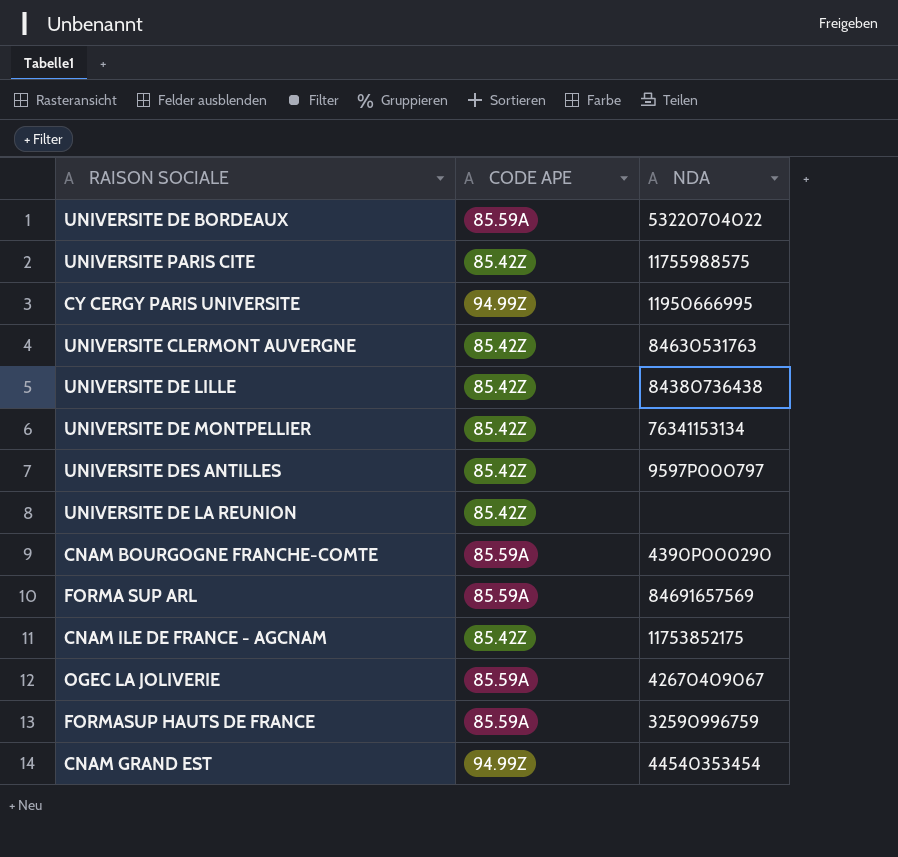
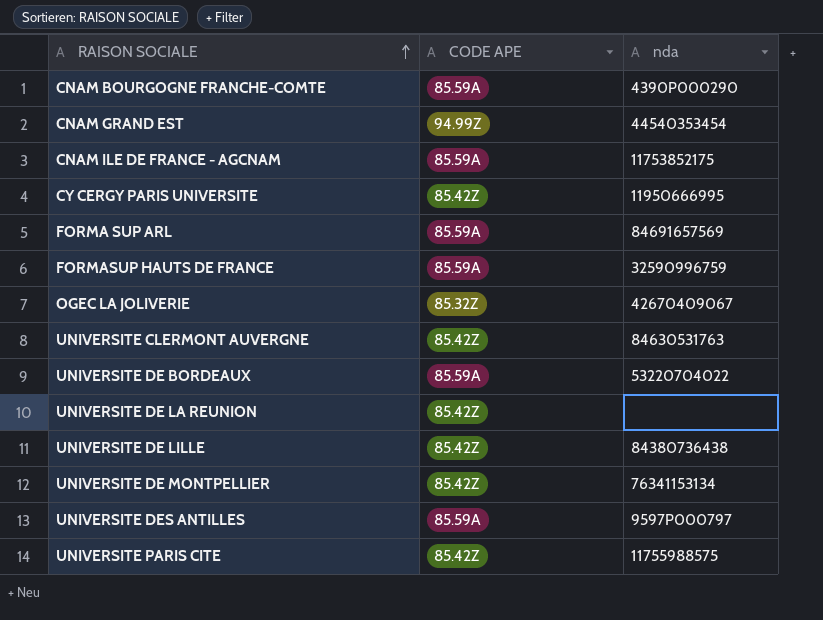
row order: none -> RAISON SOCIALE ascending
column name: NDA -> nda
CNAM ILE DE FRANCE - AGCNAM | CODE APE: 85.42Z -> 85.59A
CY CERGY PARIS UNIVERSITE | CODE APE: 94.99Z -> 85.42Z
OGEC LA JOLIVERIE | CODE APE: 85.59A -> 85.32Z
UNIVERSITE DES ANTILLES | CODE APE: 85.42Z -> 85.59A

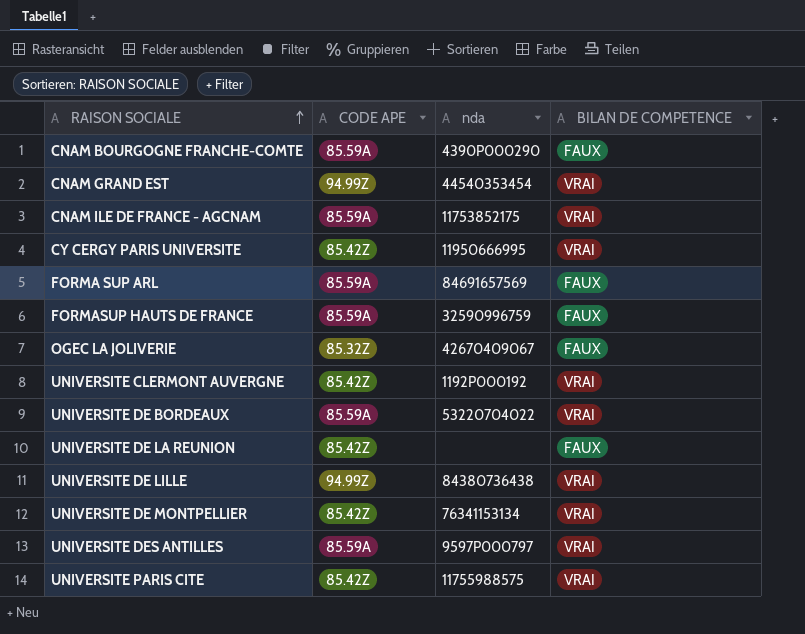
column BILAN DE COMPETENCE | position: none -> 4
UNIVERSITE CLERMONT AUVERGNE | nda: 84630531763 -> 1192P000192
UNIVERSITE DE LILLE | CODE APE: 85.42Z -> 94.99Z

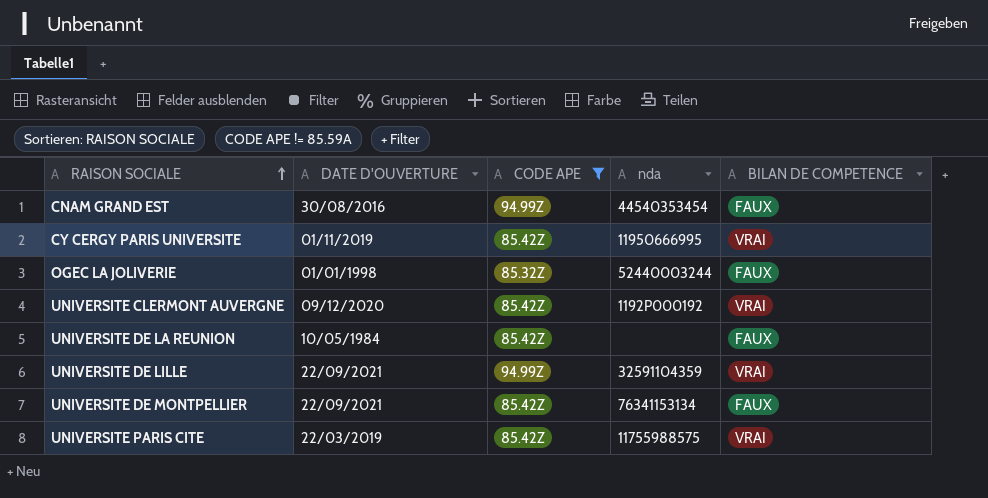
filter: none -> CODE APE != 85.59A
column DATE D'OUVERTURE | position: none -> 2
CNAM GRAND EST | BILAN DE COMPETENCE: VRAI -> FAUX
OGEC LA JOLIVERIE | nda: 42670409067 -> 52440003244
UNIVERSITE DE LILLE | nda: 84380736438 -> 32591104359
UNIVERSITE DE MONTPELLIER | BILAN DE COMPETENCE: VRAI -> FAUX

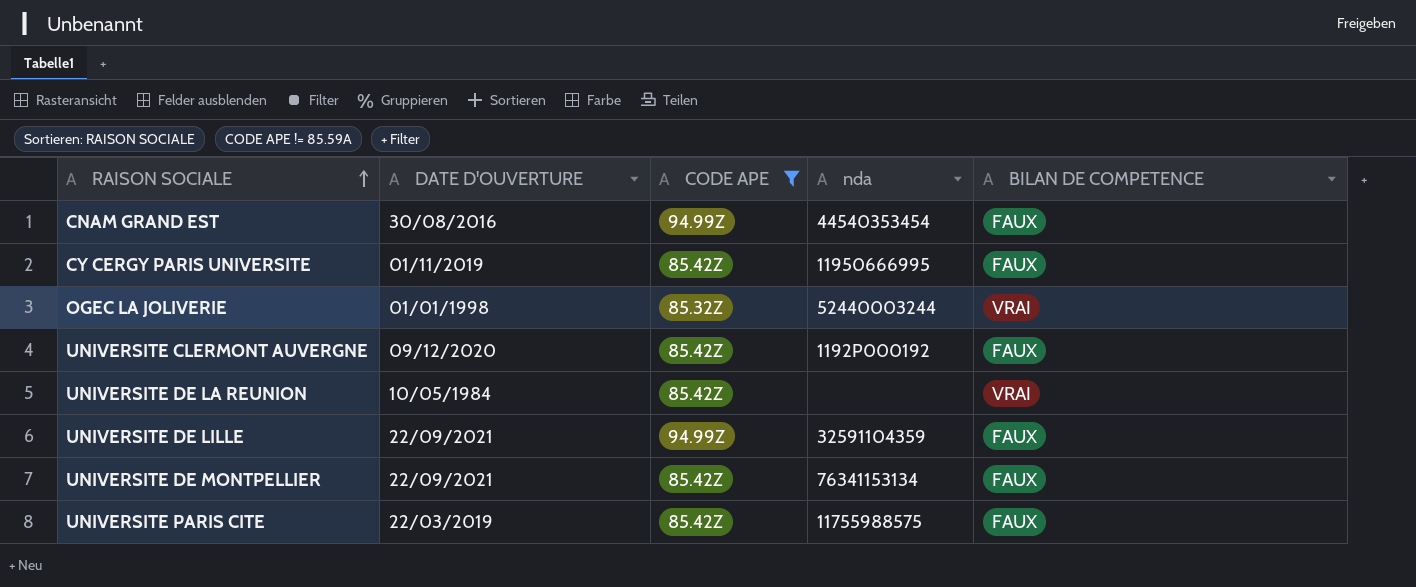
CY CERGY PARIS UNIVERSITE | BILAN DE COMPETENCE: VRAI -> FAUX
OGEC LA JOLIVERIE | BILAN DE COMPETENCE: FAUX -> VRAI
UNIVERSITE CLERMONT AUVERGNE | BILAN DE COMPETENCE: VRAI -> FAUX
UNIVERSITE DE LA REUNION | BILAN DE COMPETENCE: FAUX -> VRAI
UNIVERSITE DE LILLE | BILAN DE COMPETENCE: VRAI -> FAUX
UNIVERSITE PARIS CITE | BILAN DE COMPETENCE: VRAI -> FAUX

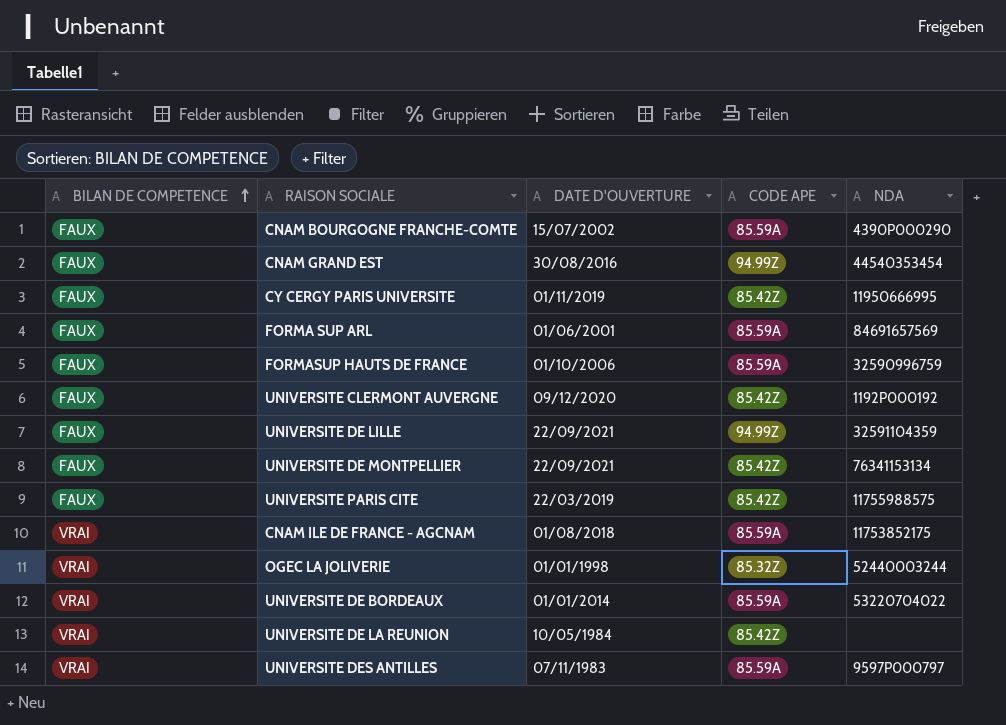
filter: CODE APE != 85.59A -> none
row order: RAISON SOCIALE ascending -> BILAN DE COMPETENCE ascending
column BILAN DE COMPETENCE | position: 5 -> 1
column name: nda -> NDA

